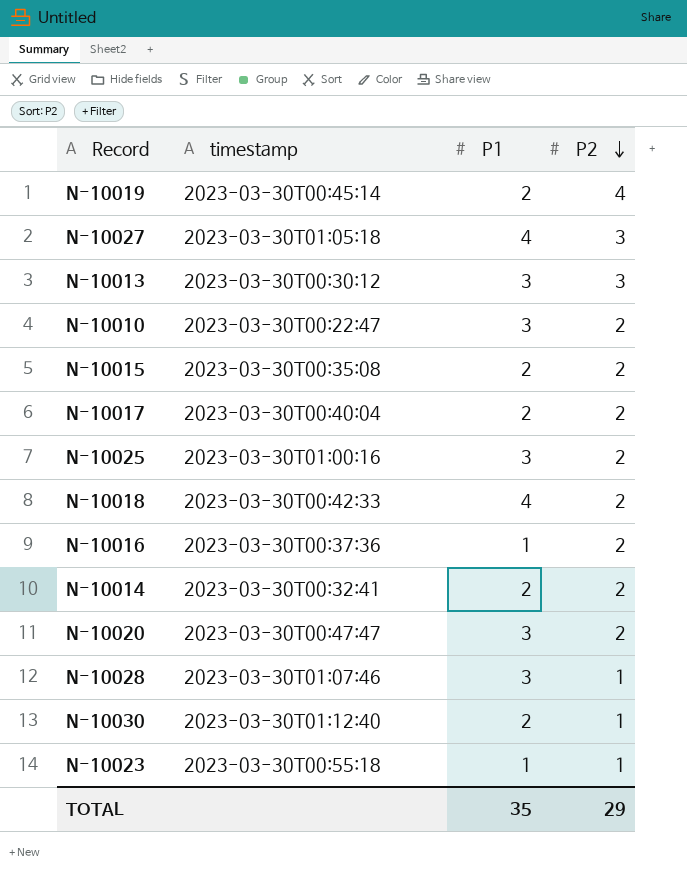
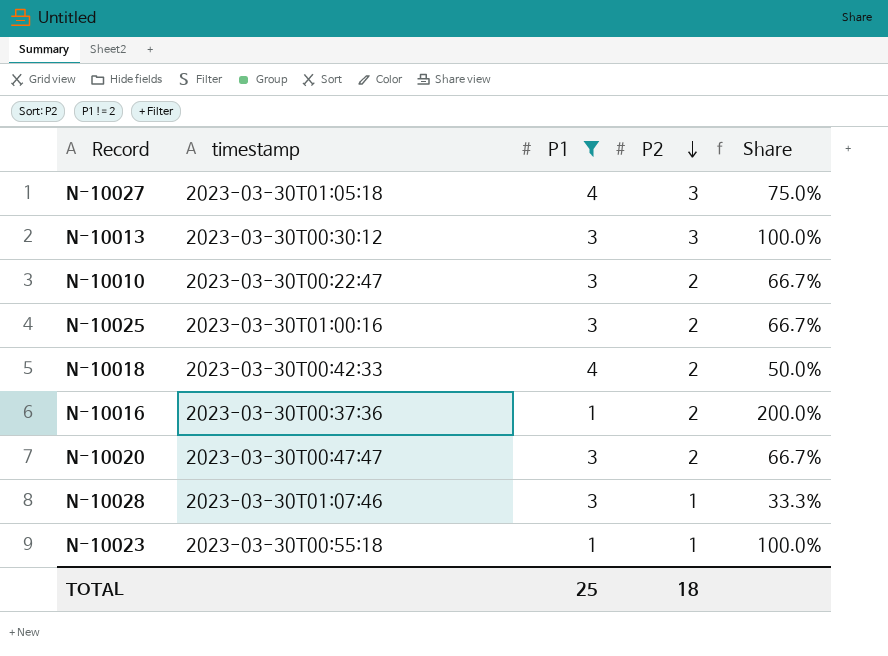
filter: none -> P1 != 2
column Share | formula: none -> [P2] / [P1]
TOTAL | P1: 35 -> 25
TOTAL | P2: 29 -> 18

